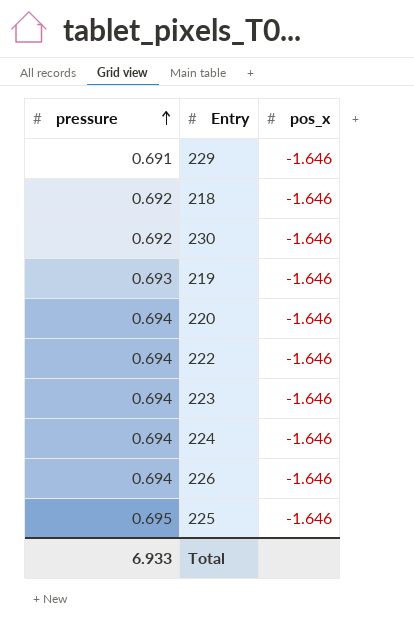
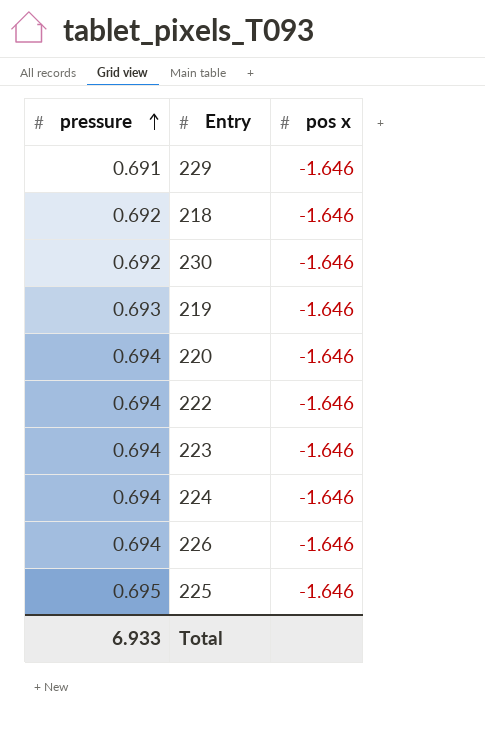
column name: pos_x -> pos x

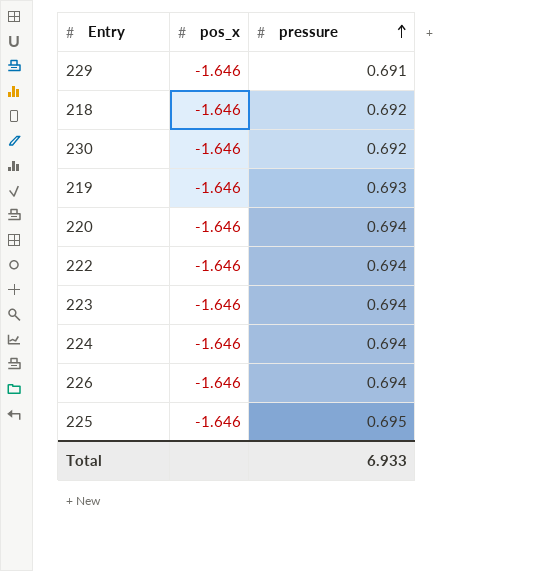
column name: pos x -> pos_x
column pressure | position: 1 -> 3

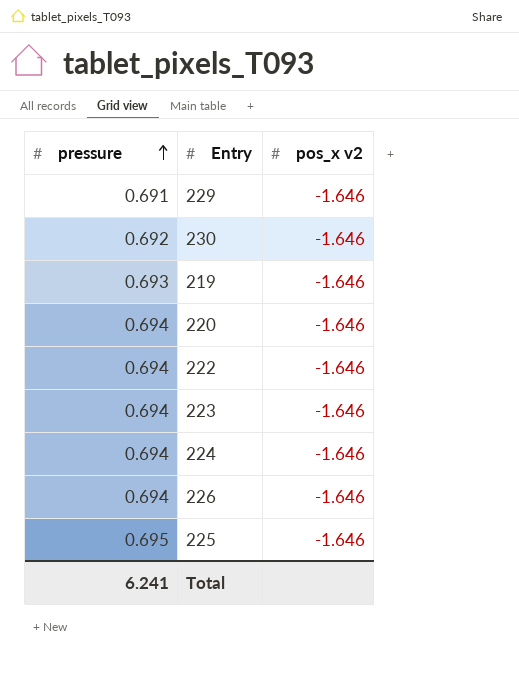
column pressure | position: 3 -> 1
column name: pos_x -> pos_x v2
row 218: -1.646 | 0.692 -> none
Total | pressure: 6.933 -> 6.241

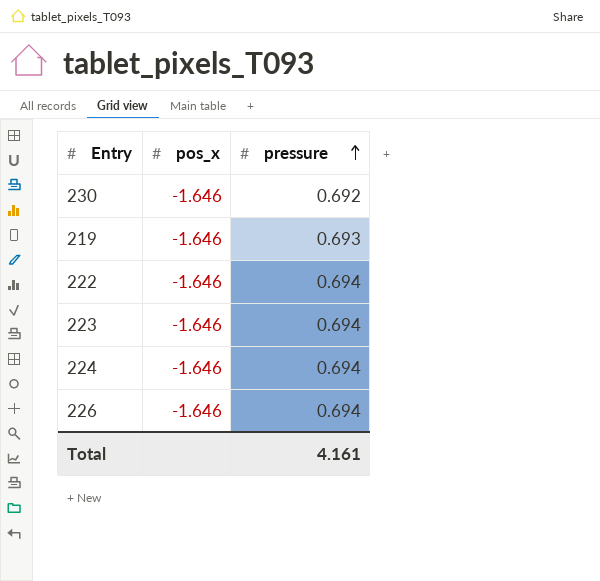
column name: pos_x v2 -> pos_x
column pressure | position: 1 -> 3
row 229: 0.691 | -1.646 -> none
row 220: 0.694 | -1.646 -> none
row 225: 0.695 | -1.646 -> none
Total | pressure: 6.241 -> 4.161

